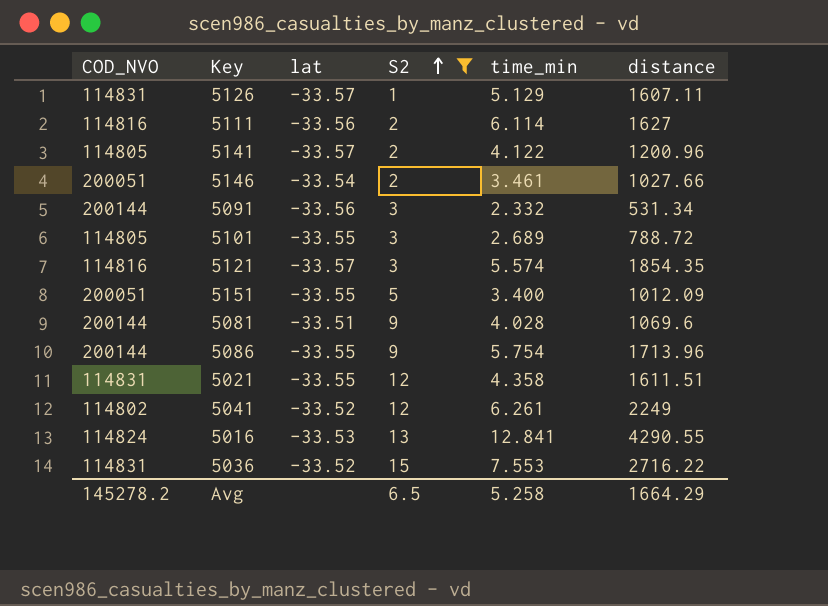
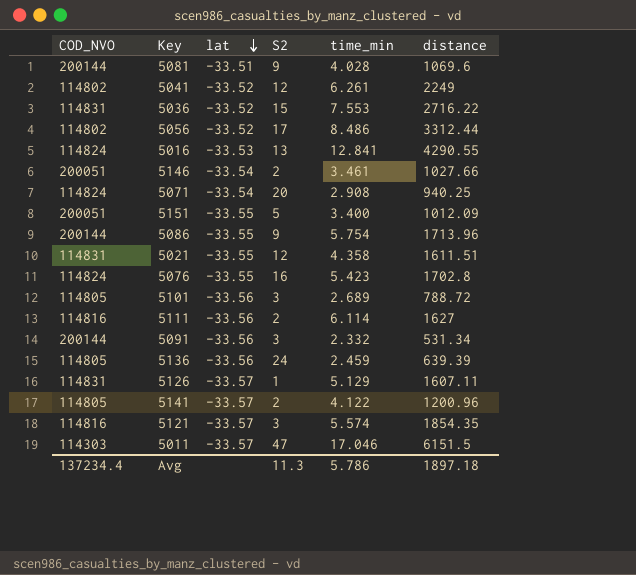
filter: S2 <= 15 -> none
row order: S2 ascending -> lat descending
5101 | lat: -33.55 -> -33.56
Avg | COD_NVO: 145278.2 -> 137234.4
Avg | S2: 6.5 -> 11.3
Avg | time_min: 5.258 -> 5.786
Avg | distance: 1664.29 -> 1897.18

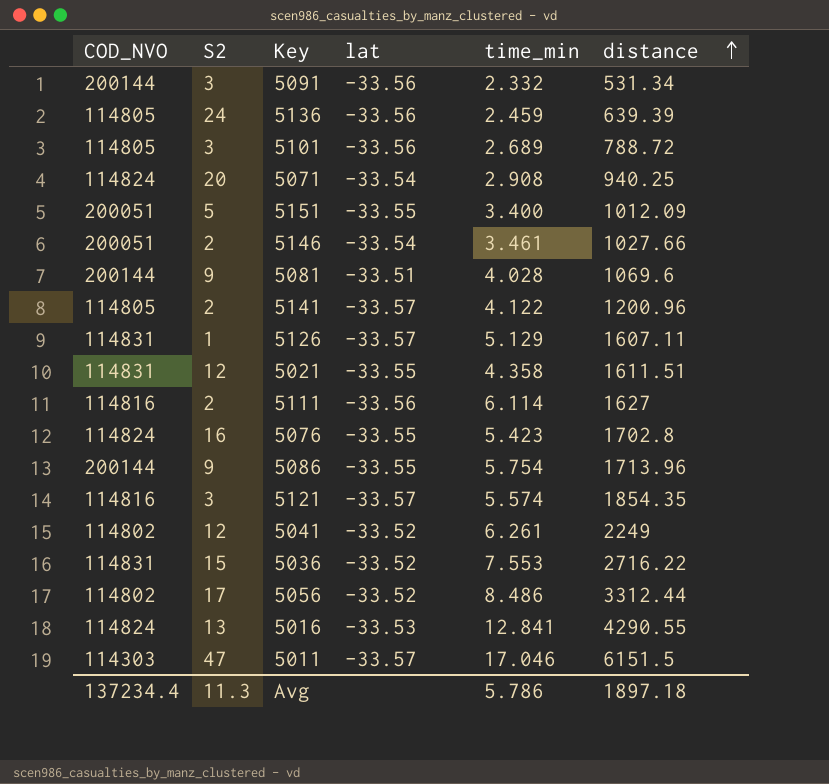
row order: lat descending -> distance ascending
column S2 | position: 4 -> 2

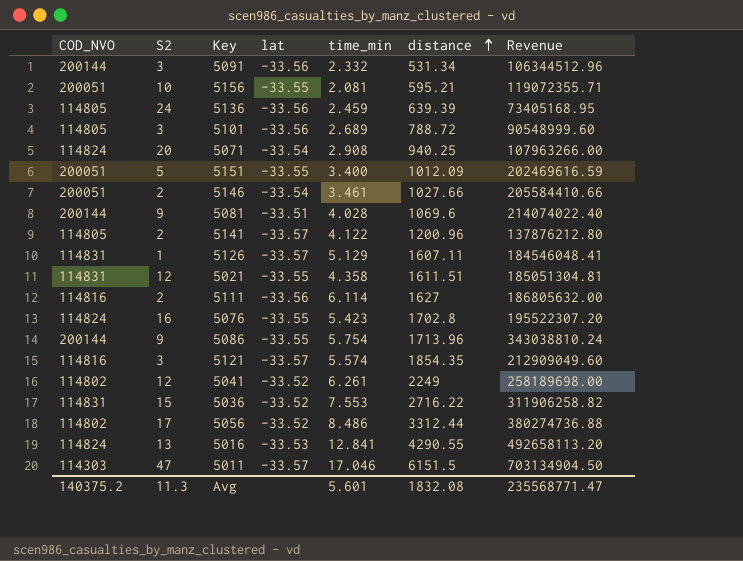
column Revenue | formula: none -> [COD_NVO] * [distance]
row 5156: none -> 200051 | 10 | -33.55 | 2.081 | 595.21 | 119072355.71
Avg | COD_NVO: 137234.4 -> 140375.2
Avg | time_min: 5.786 -> 5.601
Avg | distance: 1897.18 -> 1832.08

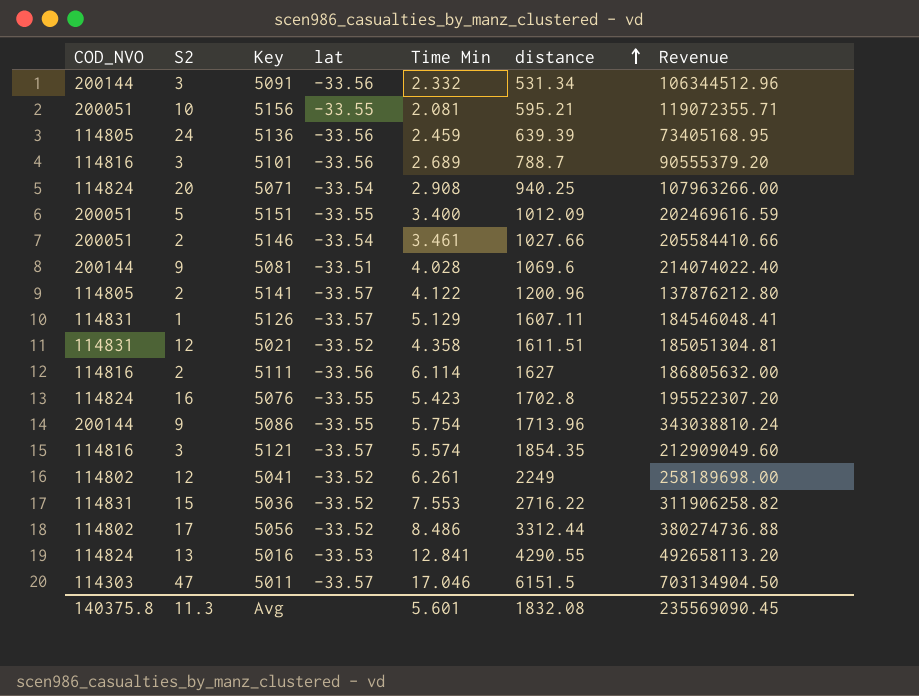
column name: time_min -> Time Min
5101 | COD_NVO: 114805 -> 114816
5101 | distance: 788.72 -> 788.7
5101 | Revenue: 90548999.60 -> 90555379.20
5021 | lat: -33.55 -> -33.52
Avg | COD_NVO: 140375.2 -> 140375.8
Avg | Revenue: 235568771.47 -> 235569090.45

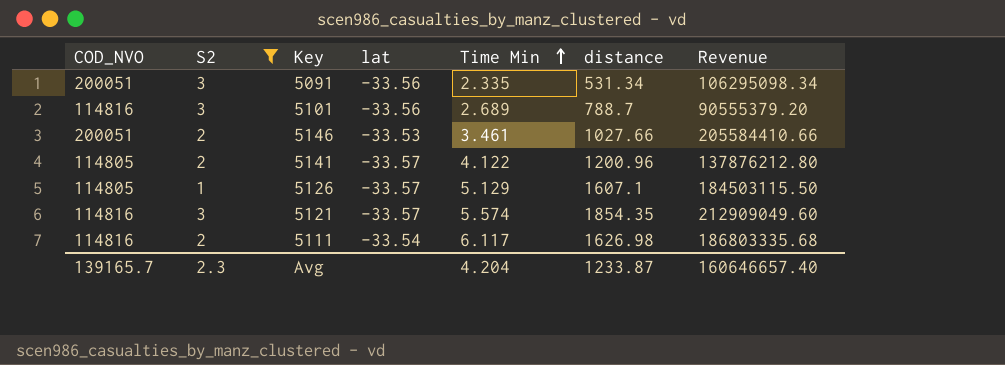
filter: none -> S2 <= 3
row order: distance ascending -> Time Min ascending
5091 | COD_NVO: 200144 -> 200051
5091 | Time Min: 2.332 -> 2.335
5091 | Revenue: 106344512.96 -> 106295098.34
5146 | lat: -33.54 -> -33.53
5126 | COD_NVO: 114831 -> 114805
5126 | distance: 1607.11 -> 1607.1
5126 | Revenue: 184546048.41 -> 184503115.50
5111 | lat: -33.56 -> -33.54
5111 | Time Min: 6.114 -> 6.117
5111 | distance: 1627 -> 1626.98
5111 | Revenue: 186805632.00 -> 186803335.68
Avg | COD_NVO: 140375.8 -> 139165.7
Avg | S2: 11.3 -> 2.3
Avg | Time Min: 5.601 -> 4.204
Avg | distance: 1832.08 -> 1233.87
Avg | Revenue: 235569090.45 -> 160646657.40

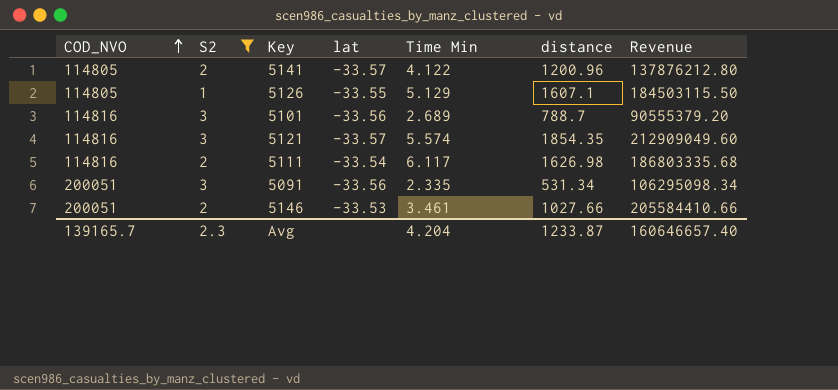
row order: Time Min ascending -> COD_NVO ascending
5126 | lat: -33.57 -> -33.55

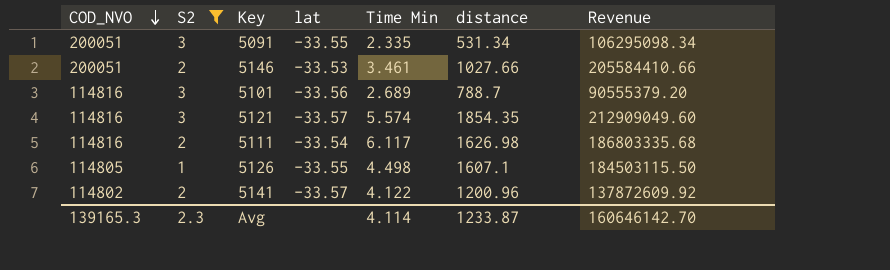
row order: COD_NVO ascending -> COD_NVO descending
5091 | lat: -33.56 -> -33.55
5126 | Time Min: 5.129 -> 4.498
5141 | COD_NVO: 114805 -> 114802
5141 | Revenue: 137876212.80 -> 137872609.92
Avg | COD_NVO: 139165.7 -> 139165.3
Avg | Time Min: 4.204 -> 4.114
Avg | Revenue: 160646657.40 -> 160646142.70

